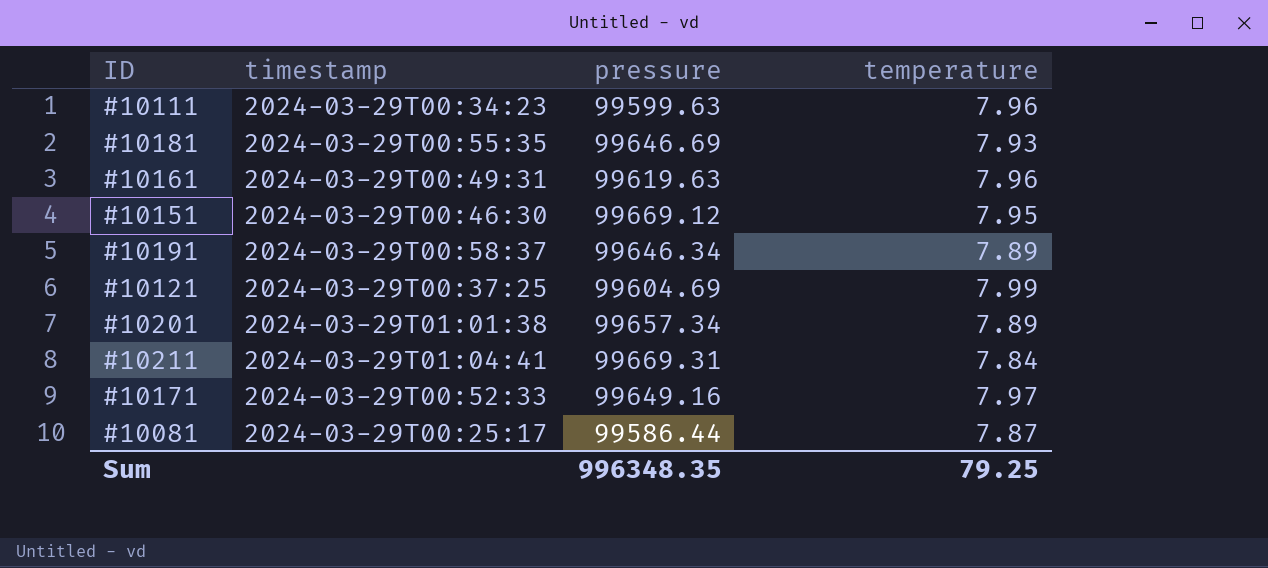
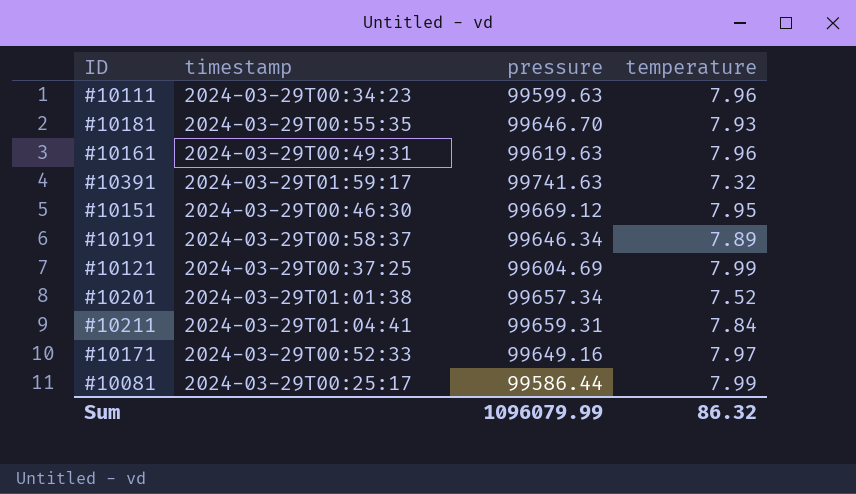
#10181 | pressure: 99646.69 -> 99646.70
row #10391: none -> 2024-03-29T01:59:17 | 99741.63 | 7.32
#10201 | temperature: 7.89 -> 7.52
#10211 | pressure: 99669.31 -> 99659.31
#10081 | temperature: 7.87 -> 7.99
Sum | pressure: 996348.35 -> 1096079.99
Sum | temperature: 79.25 -> 86.32

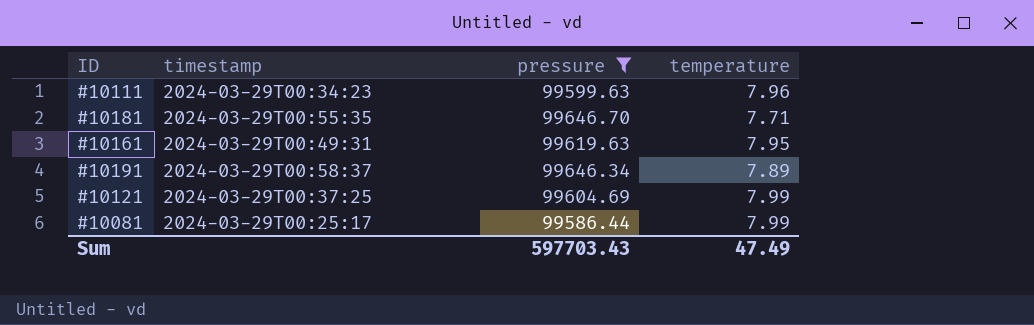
filter: none -> pressure <= 99646.70
#10181 | temperature: 7.93 -> 7.71
#10161 | temperature: 7.96 -> 7.95
Sum | pressure: 1096079.99 -> 597703.43
Sum | temperature: 86.32 -> 47.49

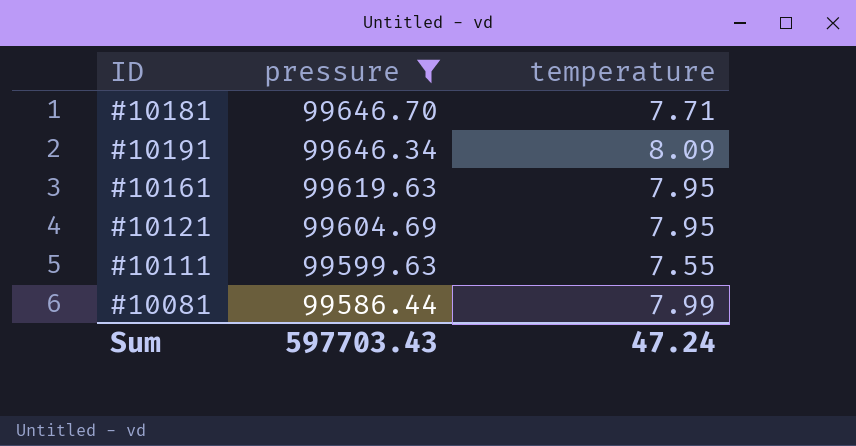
row order: none -> pressure descending
column timestamp | position: 2 -> none
#10191 | temperature: 7.89 -> 8.09
#10121 | temperature: 7.99 -> 7.95
#10111 | temperature: 7.96 -> 7.55
Sum | temperature: 47.49 -> 47.24

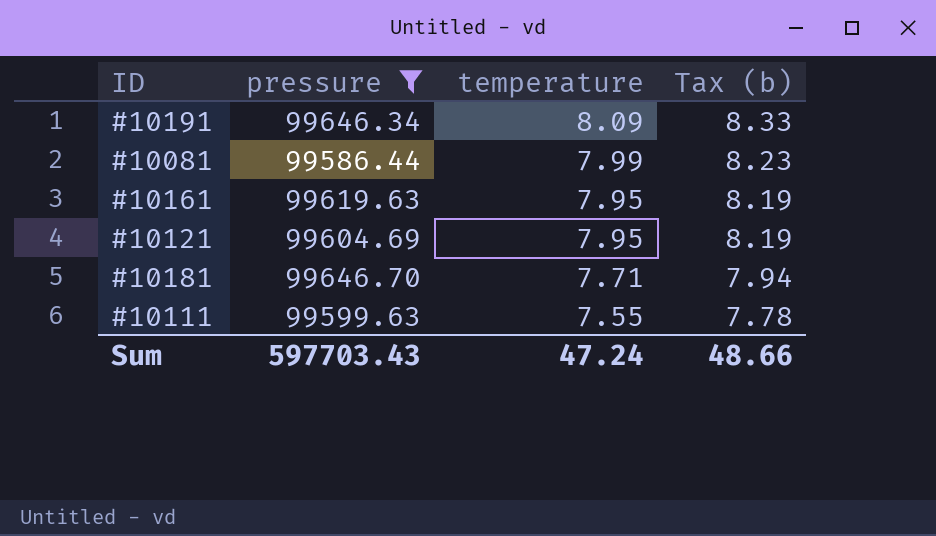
row order: pressure descending -> temperature descending
column Tax (b) | formula: none -> [temperature] * 1.03

